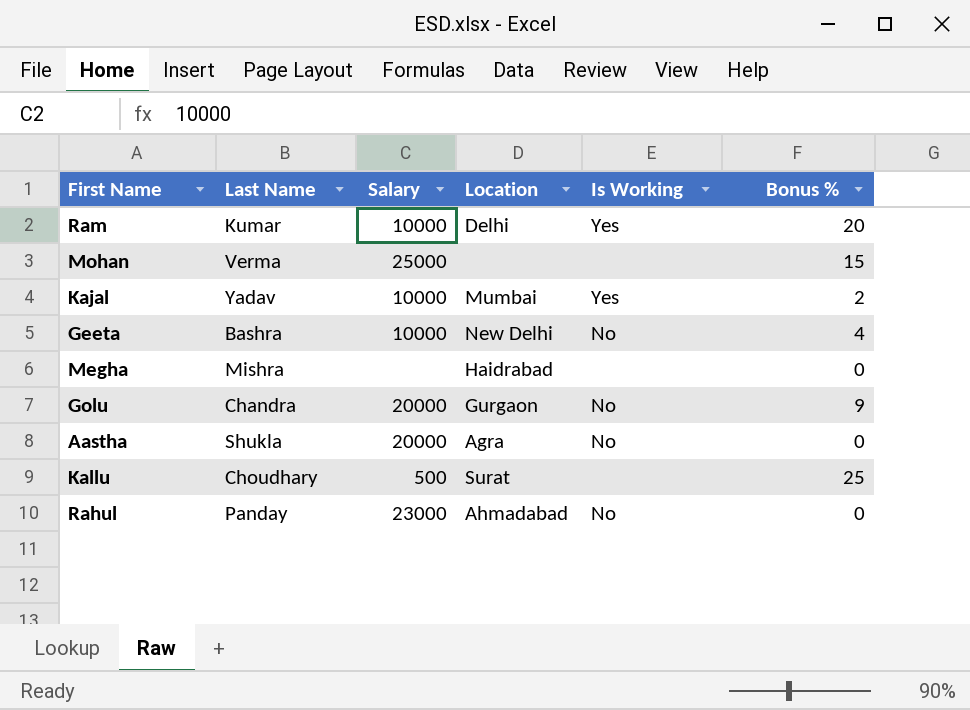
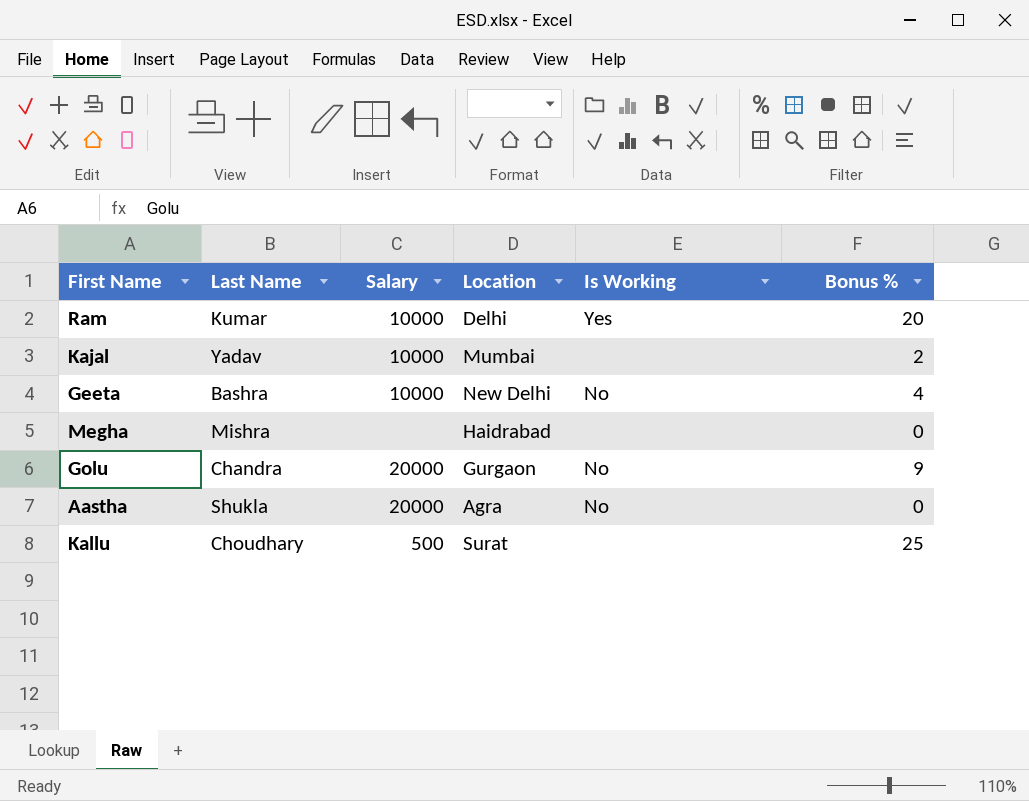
row Mohan: Verma | 25000 | none | none | 15 -> none
row Rahul: Panday | 23000 | Ahmadabad | No | 0 -> none
Kajal | Is Working: Yes -> none

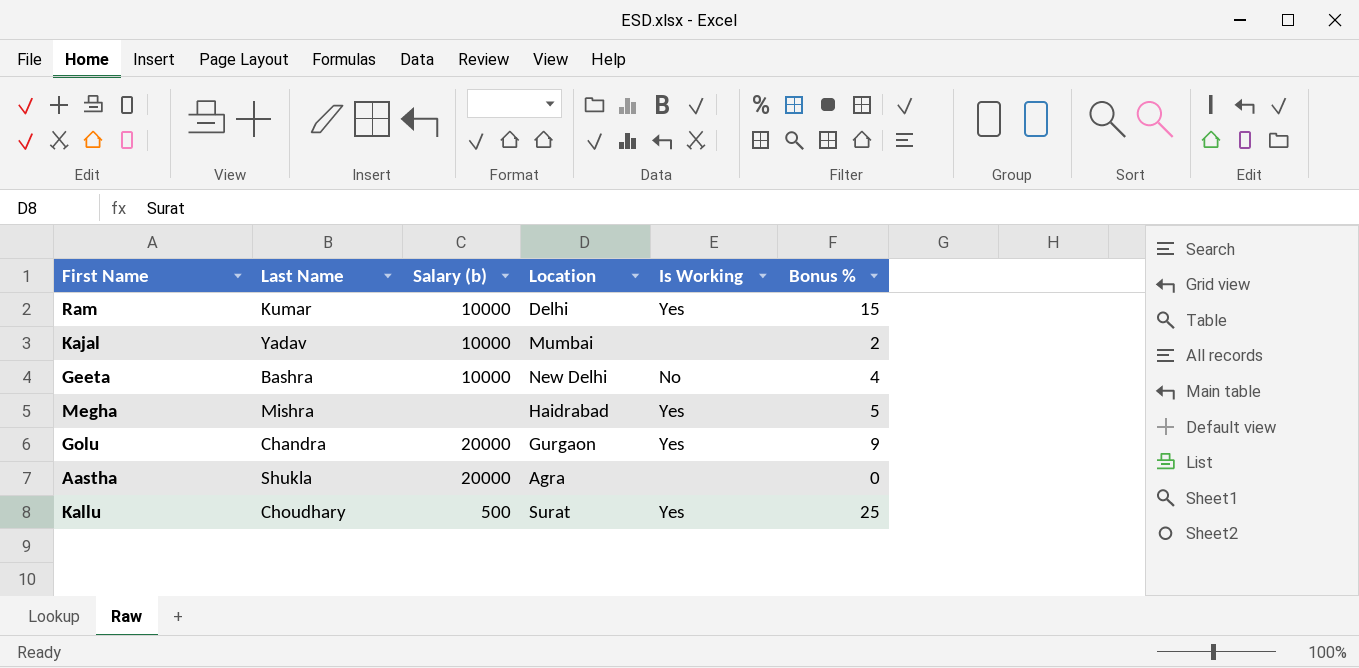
column name: Salary -> Salary (b)
Ram | Bonus %: 20 -> 15
Megha | Is Working: none -> Yes
Megha | Bonus %: 0 -> 5
Golu | Is Working: No -> Yes
Aastha | Is Working: No -> none
Kallu | Is Working: none -> Yes

